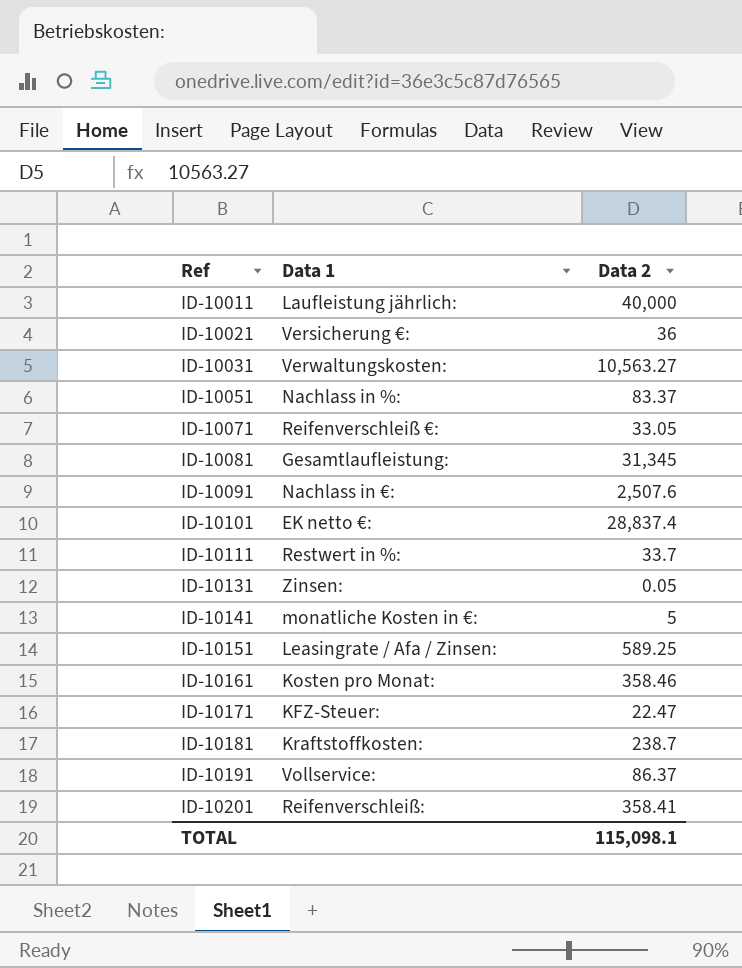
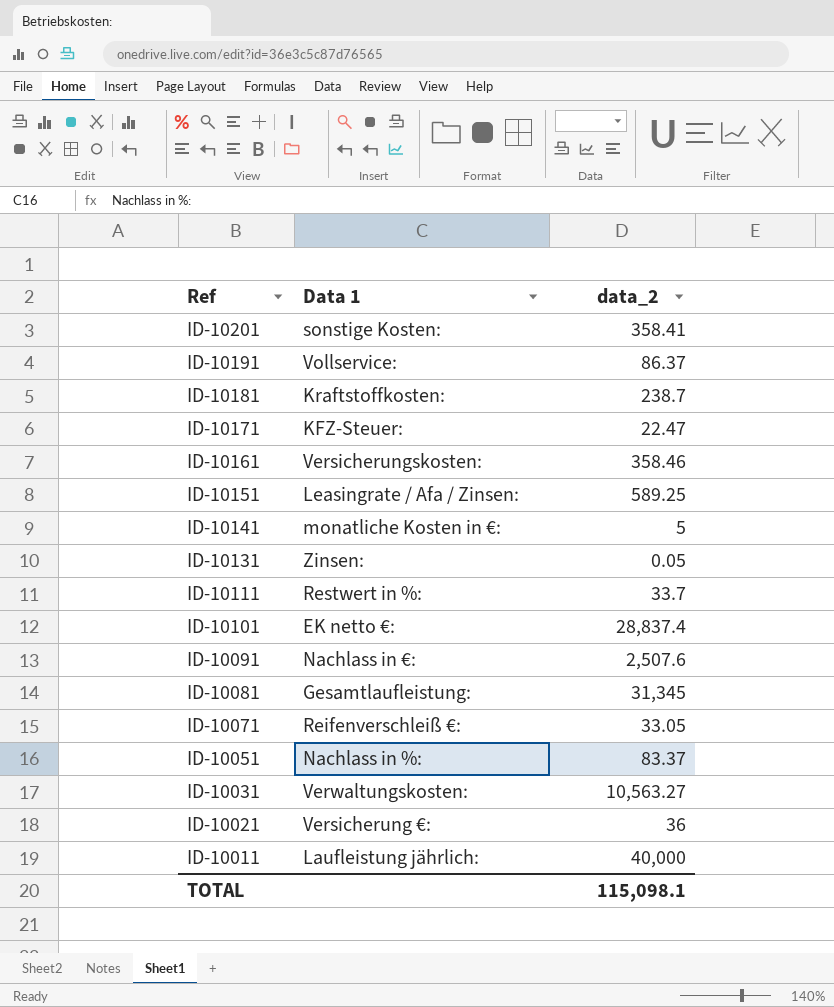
row order: Ref ascending -> Ref descending
column name: Data 2 -> data_2
ID-10201 | Data 1: Reifenverschleiß: -> sonstige Kosten:
ID-10161 | Data 1: Kosten pro Monat: -> Versicherungskosten:

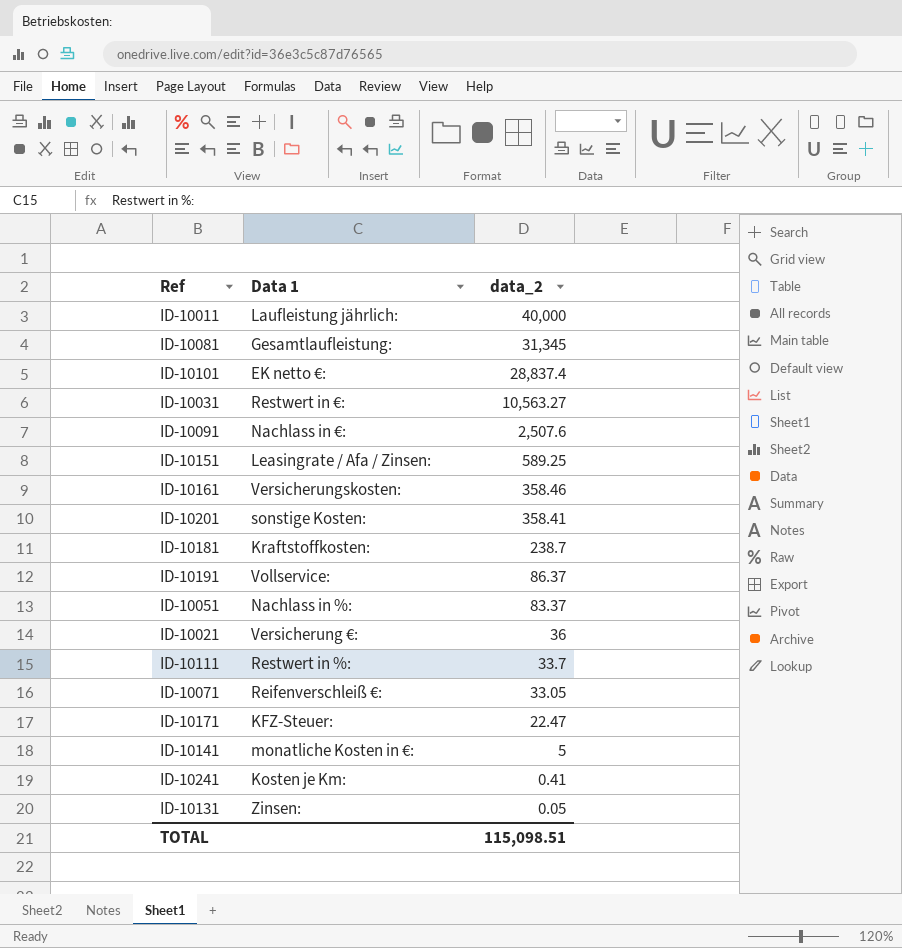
row order: Ref descending -> data_2 descending
ID-10031 | Data 1: Verwaltungskosten: -> Restwert in €:
row ID-10241: none -> Kosten je Km: | 0.41
TOTAL | data_2: 115,098.1 -> 115,098.51

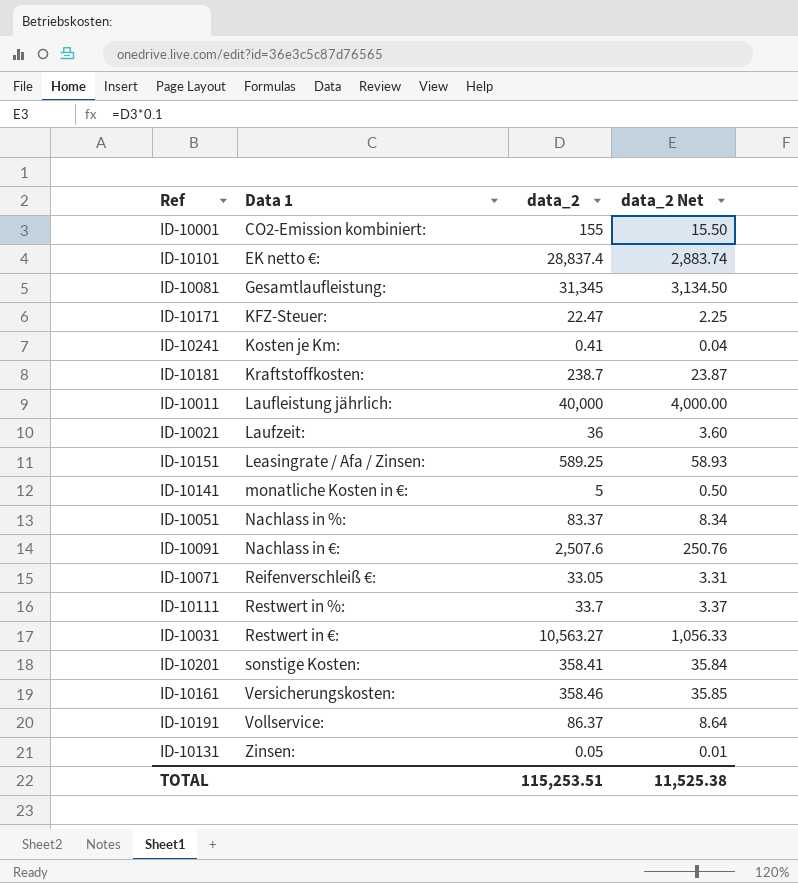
row order: data_2 descending -> Data 1 ascending
column data_2 Net | formula: none -> [data_2] * 0.1
row ID-10001: none -> CO2-Emission kombiniert: | 155 | 15.50
ID-10021 | Data 1: Versicherung €: -> Laufzeit:
TOTAL | data_2: 115,098.51 -> 115,253.51

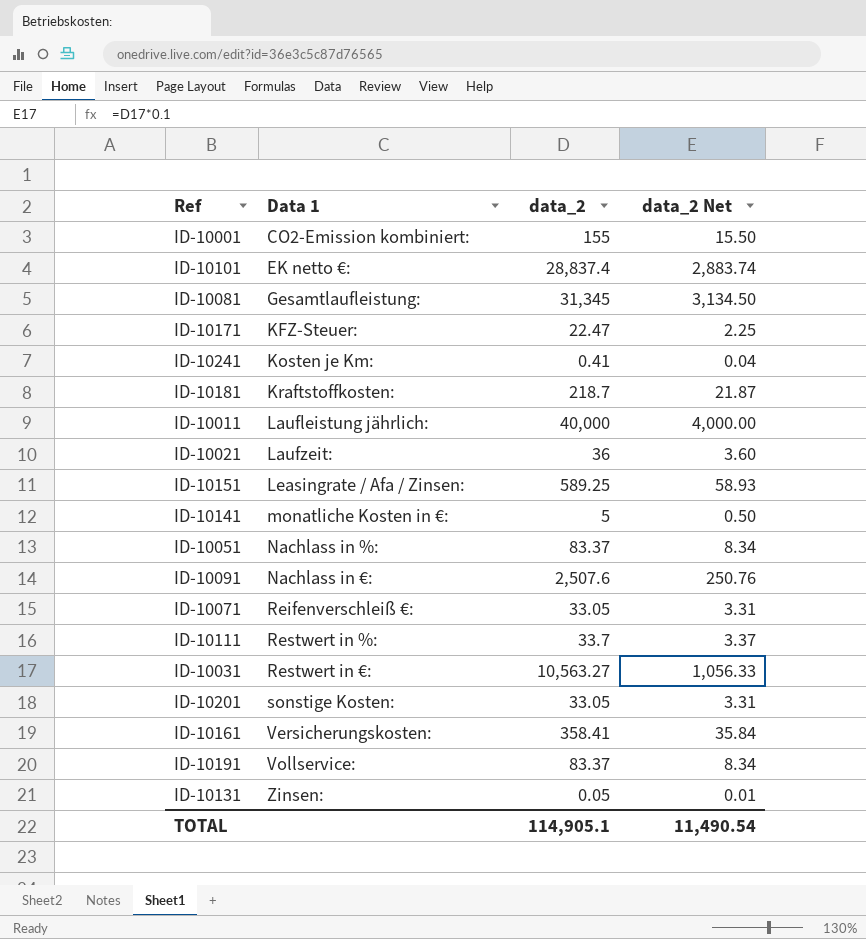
ID-10181 | data_2: 238.7 -> 218.7
ID-10181 | data_2 Net: 23.87 -> 21.87
ID-10201 | data_2: 358.41 -> 33.05
ID-10201 | data_2 Net: 35.84 -> 3.31
ID-10161 | data_2: 358.46 -> 358.41
ID-10161 | data_2 Net: 35.85 -> 35.84
ID-10191 | data_2: 86.37 -> 83.37
ID-10191 | data_2 Net: 8.64 -> 8.34
TOTAL | data_2: 115,253.51 -> 114,905.1
TOTAL | data_2 Net: 11,525.38 -> 11,490.54

